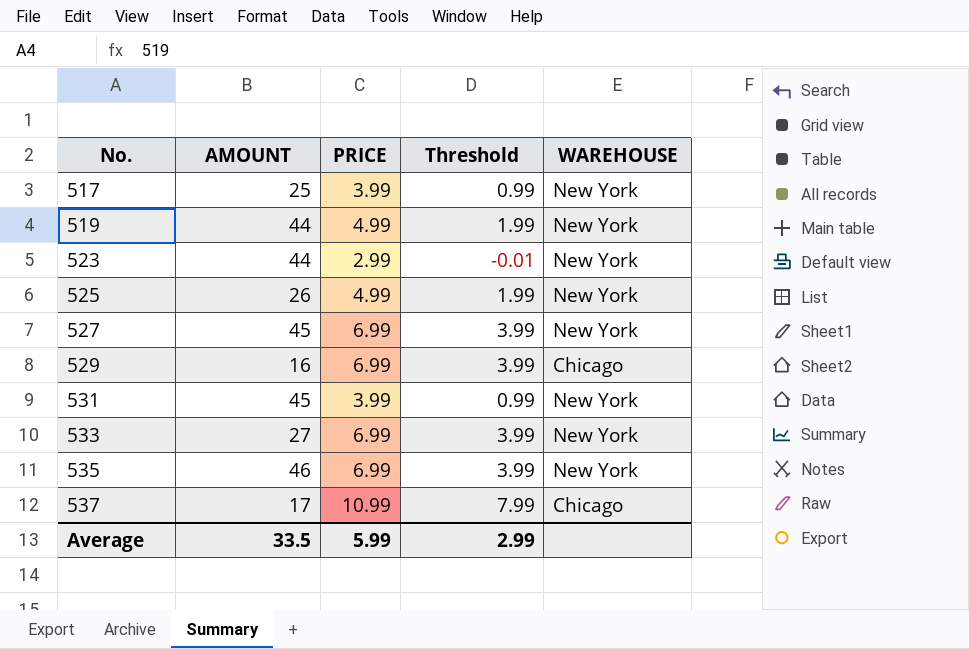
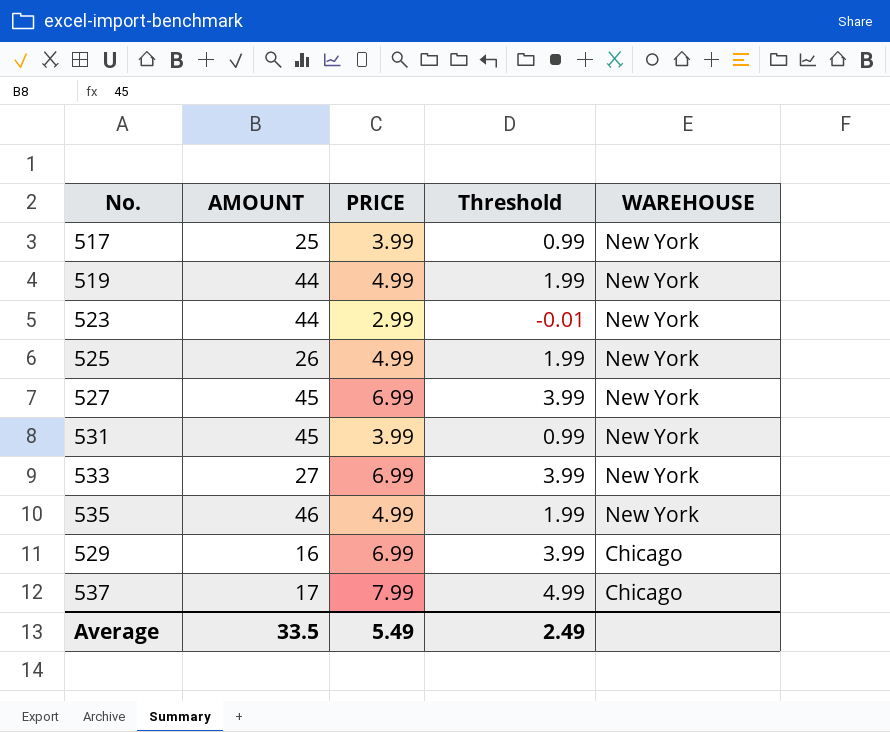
row order: No. ascending -> WAREHOUSE descending
535 | PRICE: 6.99 -> 4.99
535 | Threshold: 3.99 -> 1.99
537 | PRICE: 10.99 -> 7.99
537 | Threshold: 7.99 -> 4.99
Average | PRICE: 5.99 -> 5.49
Average | Threshold: 2.99 -> 2.49

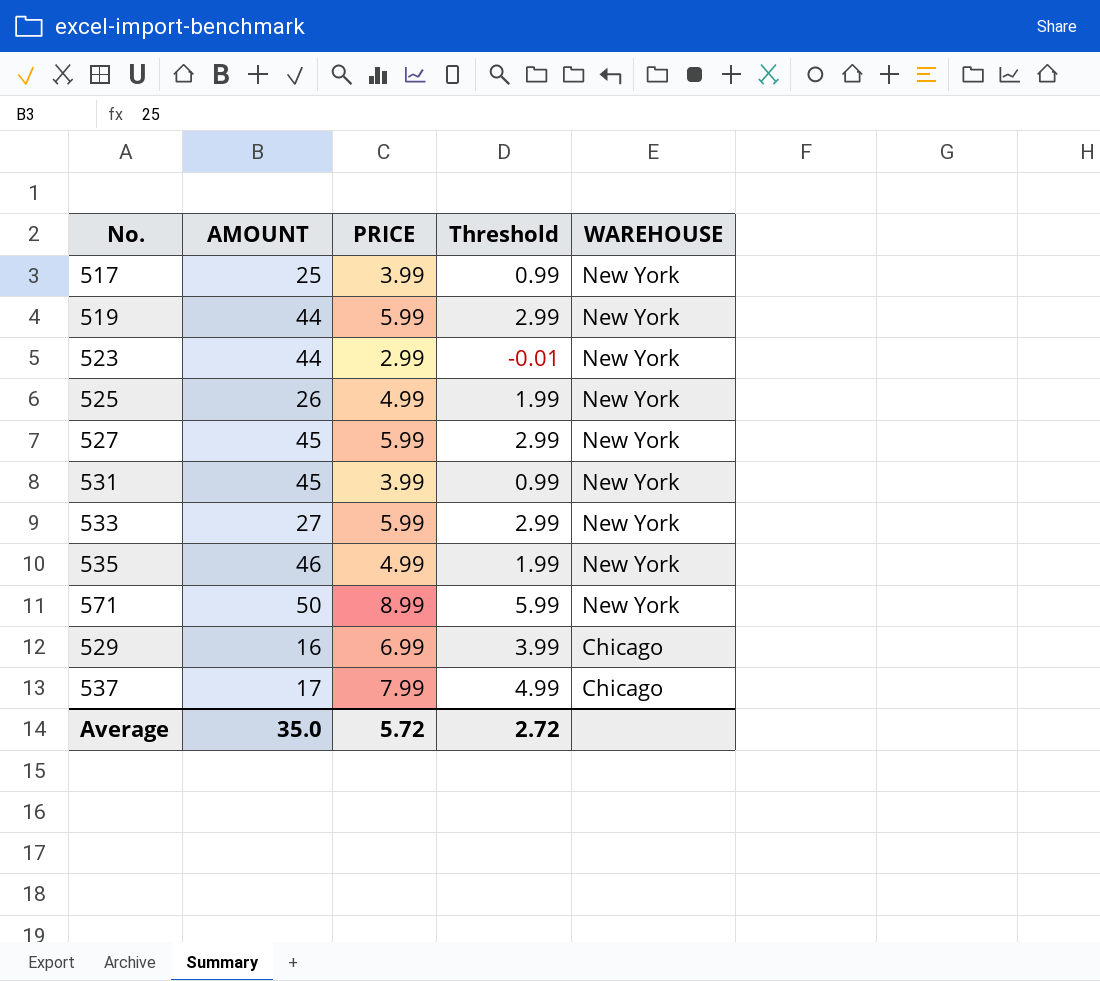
519 | PRICE: 4.99 -> 5.99
519 | Threshold: 1.99 -> 2.99
527 | PRICE: 6.99 -> 5.99
527 | Threshold: 3.99 -> 2.99
533 | PRICE: 6.99 -> 5.99
533 | Threshold: 3.99 -> 2.99
row 571: none -> 50 | 8.99 | 5.99 | New York
Average | AMOUNT: 33.5 -> 35.0
Average | PRICE: 5.49 -> 5.72
Average | Threshold: 2.49 -> 2.72

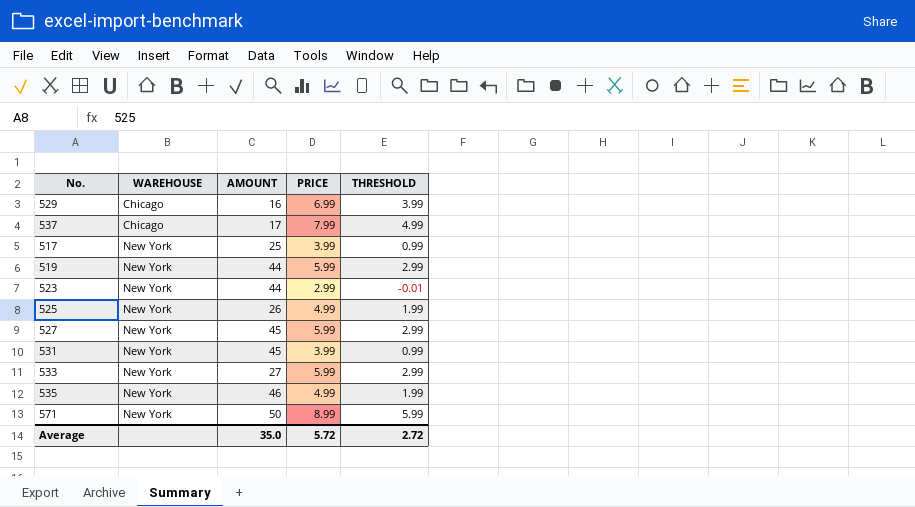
row order: WAREHOUSE descending -> WAREHOUSE ascending
column WAREHOUSE | position: 5 -> 2
column name: Threshold -> THRESHOLD

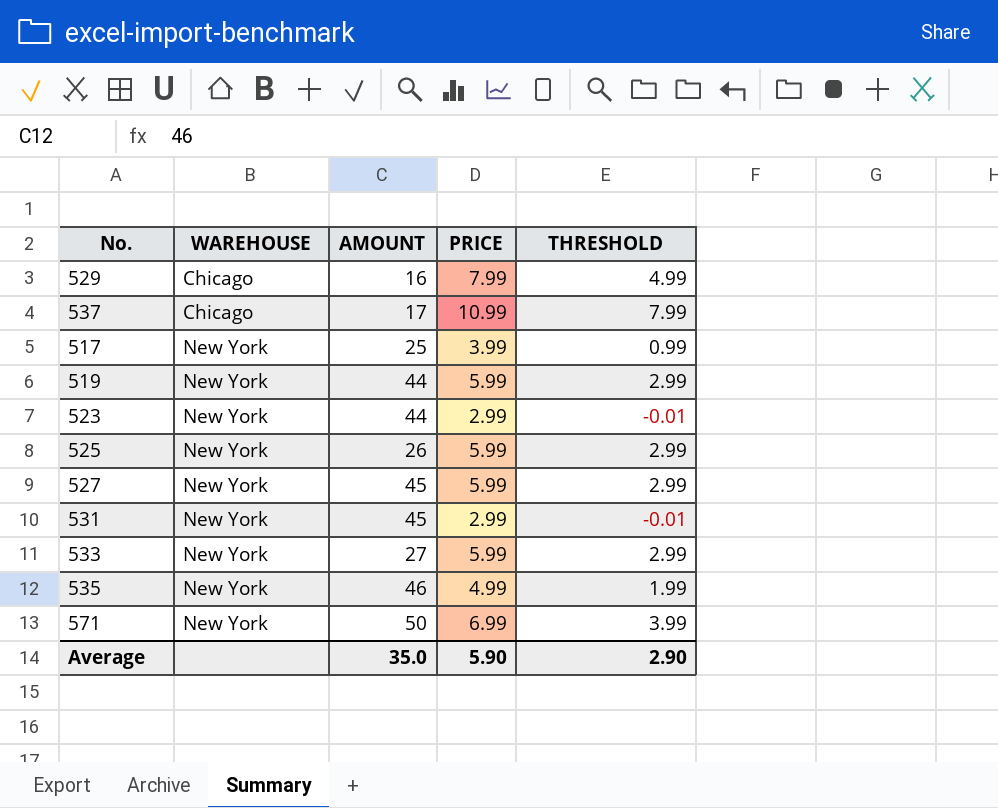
529 | PRICE: 6.99 -> 7.99
529 | THRESHOLD: 3.99 -> 4.99
537 | PRICE: 7.99 -> 10.99
537 | THRESHOLD: 4.99 -> 7.99
525 | PRICE: 4.99 -> 5.99
525 | THRESHOLD: 1.99 -> 2.99
531 | PRICE: 3.99 -> 2.99
531 | THRESHOLD: 0.99 -> -0.01
571 | PRICE: 8.99 -> 6.99
571 | THRESHOLD: 5.99 -> 3.99
Average | PRICE: 5.72 -> 5.90
Average | THRESHOLD: 2.72 -> 2.90

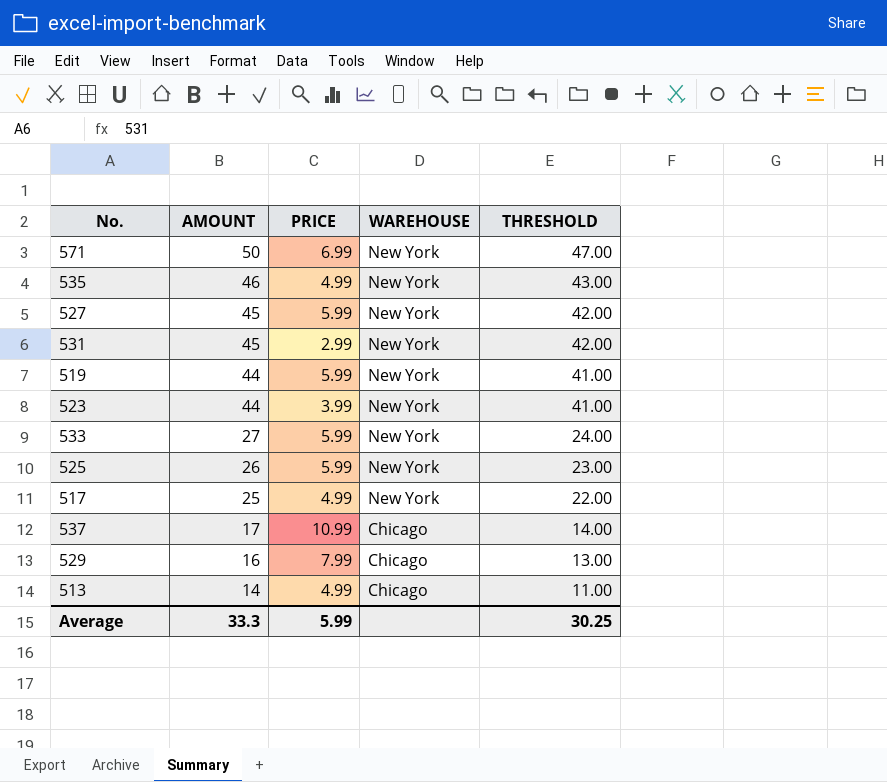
row order: WAREHOUSE ascending -> AMOUNT descending
column WAREHOUSE | position: 2 -> 4
column THRESHOLD | formula: [PRICE] - 3 -> [AMOUNT] - 3
523 | PRICE: 2.99 -> 3.99
517 | PRICE: 3.99 -> 4.99
row 513: none -> 14 | 4.99 | Chicago | 11.00
Average | AMOUNT: 35.0 -> 33.3
Average | PRICE: 5.90 -> 5.99
Average | THRESHOLD: 2.90 -> 30.25

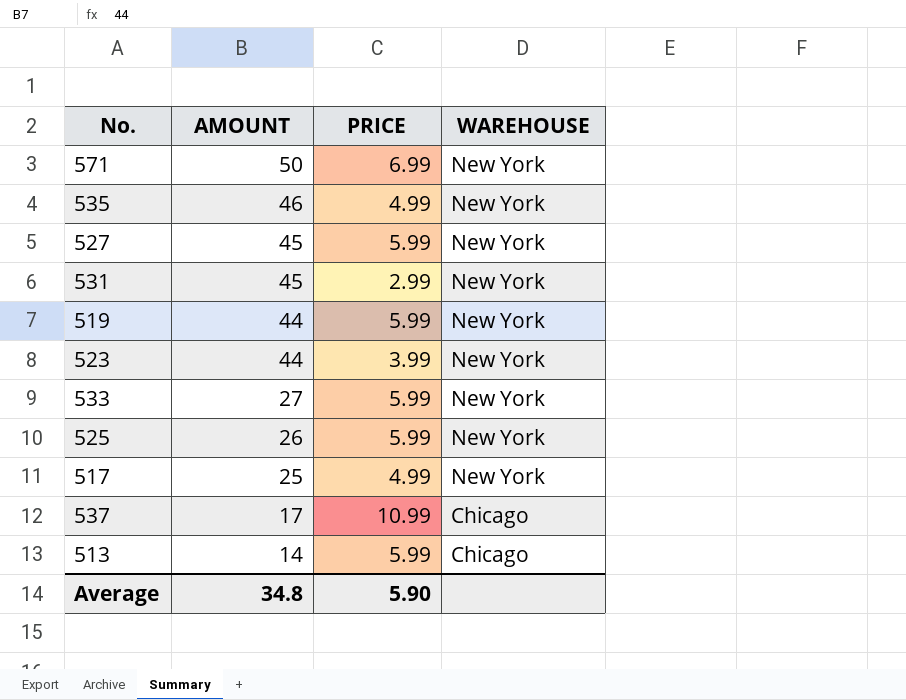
column THRESHOLD | formula: [AMOUNT] - 3 -> none
row 529: 16 | 7.99 | Chicago | 13.00 -> none
513 | PRICE: 4.99 -> 5.99
Average | AMOUNT: 33.3 -> 34.8
Average | PRICE: 5.99 -> 5.90

